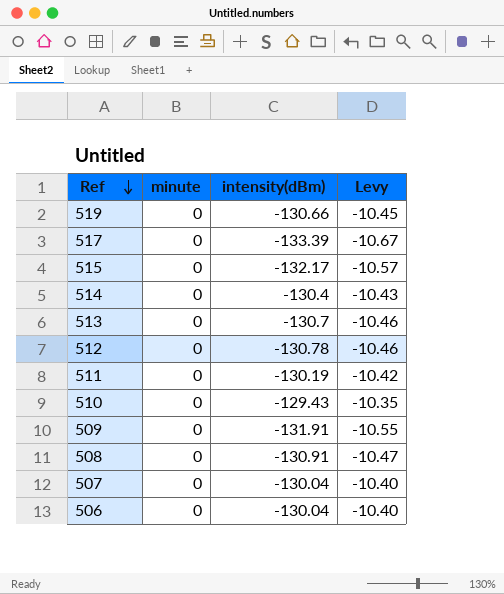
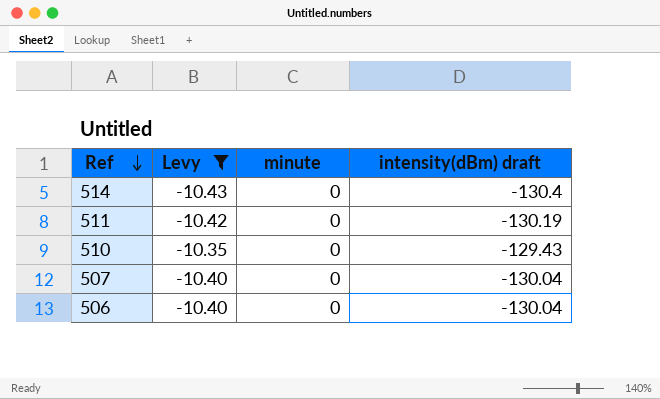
filter: none -> Levy >= -10.43
column Levy | position: 4 -> 2
column name: intensity(dBm) -> intensity(dBm) draft

